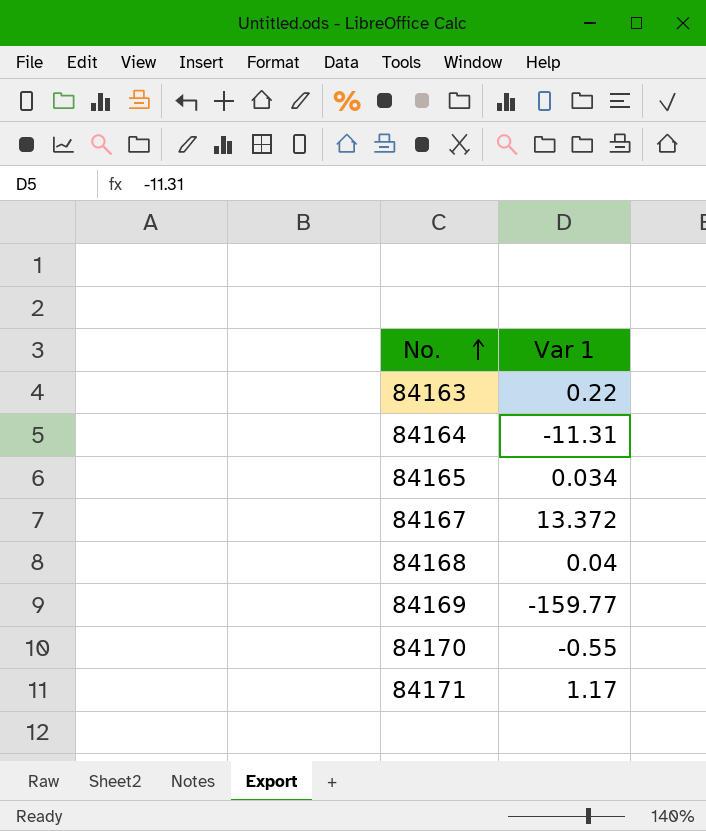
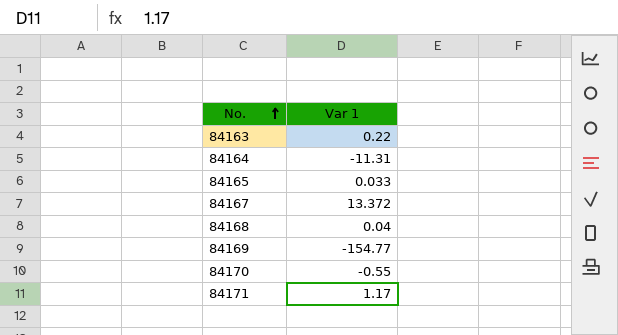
84165 | Var 1: 0.034 -> 0.033
84169 | Var 1: -159.77 -> -154.77

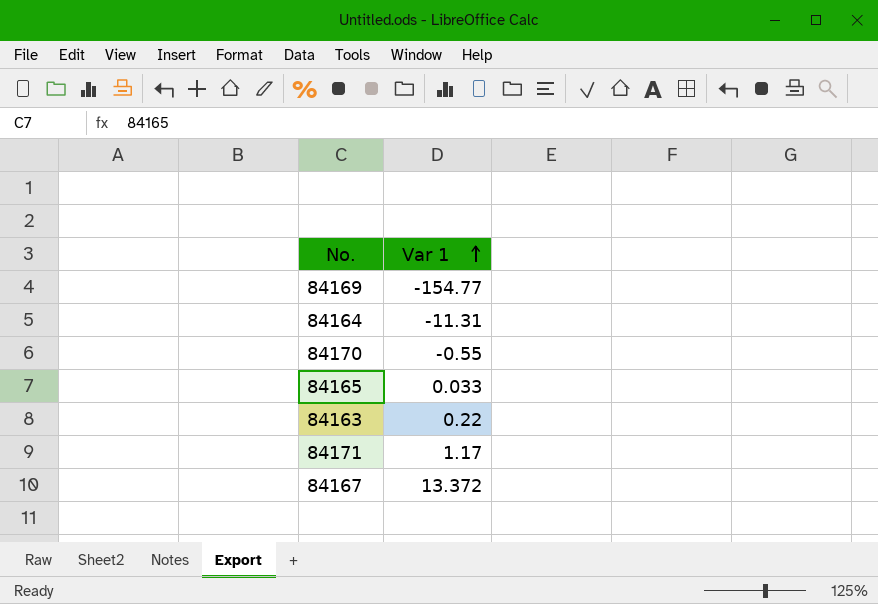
row order: No. ascending -> Var 1 ascending
row 84168: 0.04 -> none

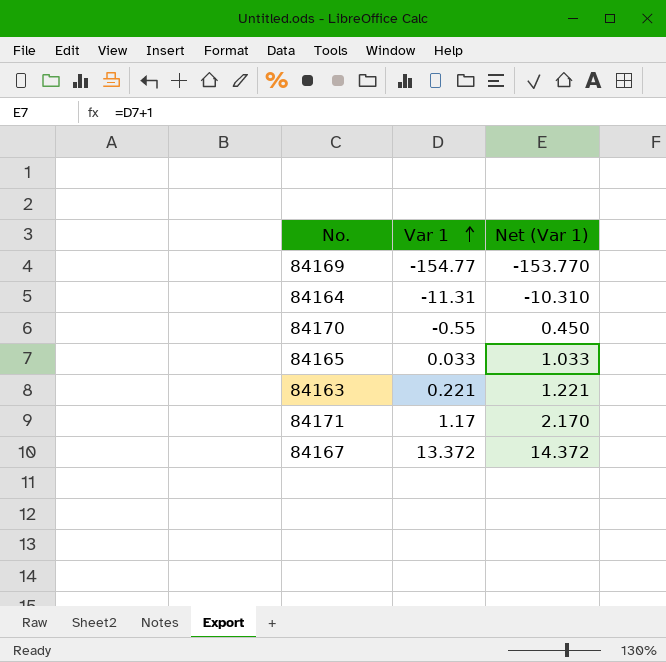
column Net (Var 1) | formula: none -> [Var 1] + 1
84163 | Var 1: 0.22 -> 0.221

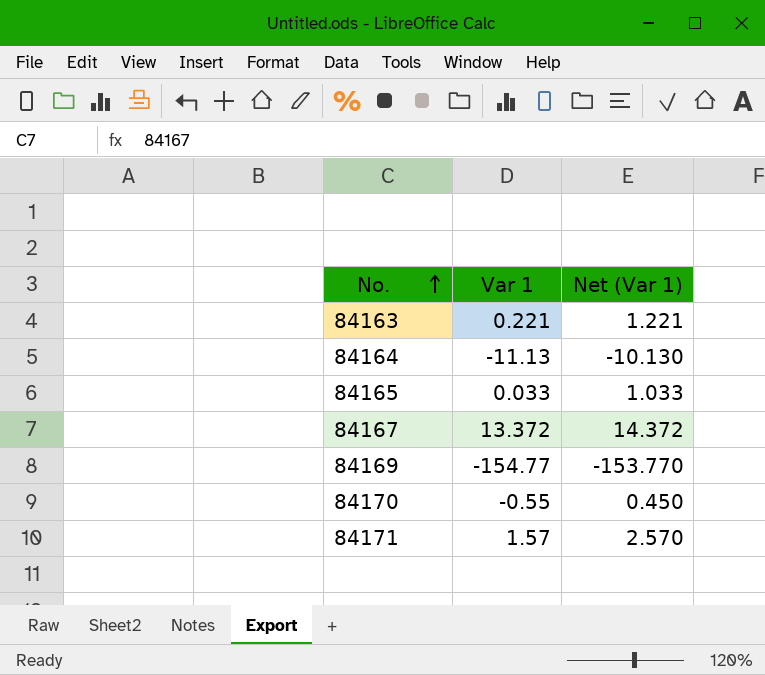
row order: Var 1 ascending -> No. ascending
84164 | Var 1: -11.31 -> -11.13
84164 | Net (Var 1): -10.310 -> -10.130
84171 | Var 1: 1.17 -> 1.57
84171 | Net (Var 1): 2.170 -> 2.570

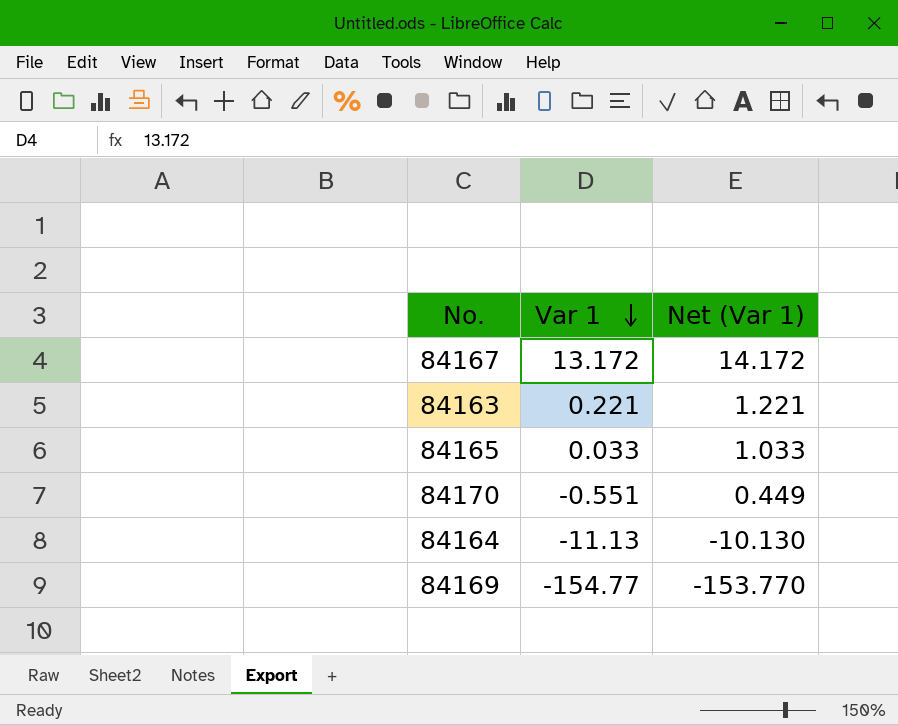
row order: No. ascending -> Var 1 descending
row 84171: 1.57 | 2.570 -> none
84167 | Var 1: 13.372 -> 13.172
84167 | Net (Var 1): 14.372 -> 14.172
84170 | Var 1: -0.55 -> -0.551
84170 | Net (Var 1): 0.450 -> 0.449

